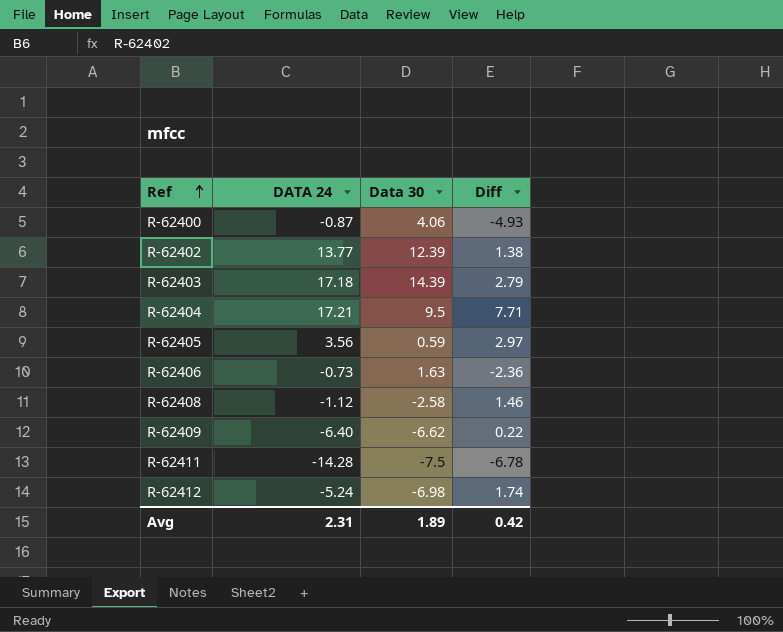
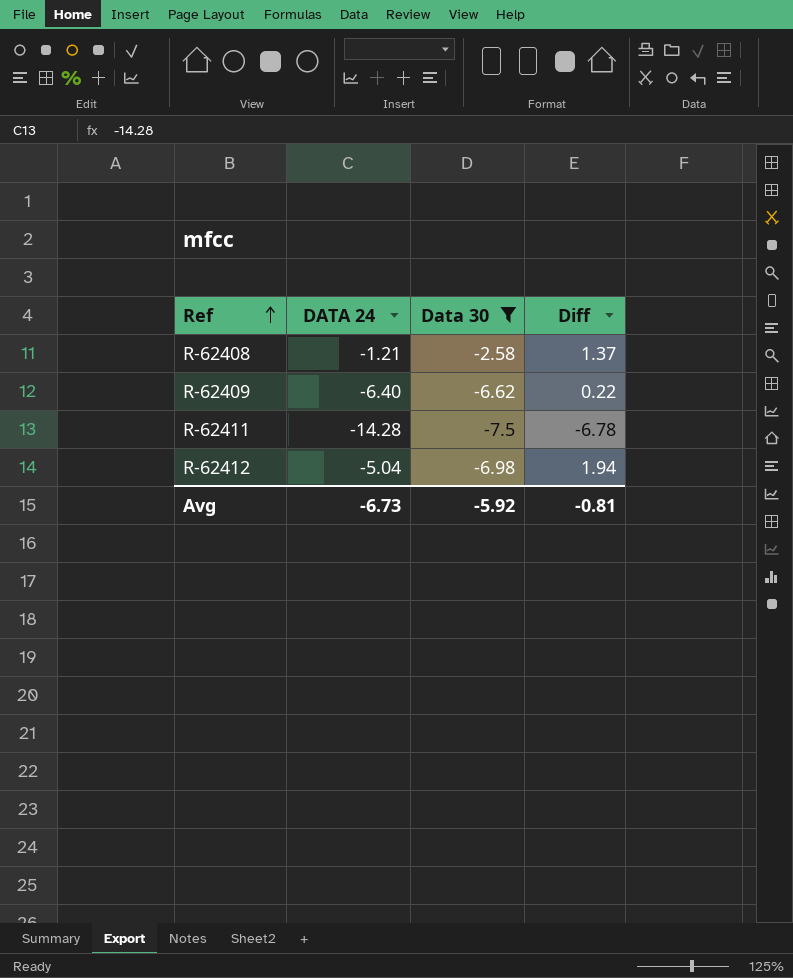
filter: none -> Data 30 <= -2.58
R-62408 | DATA 24: -1.12 -> -1.21
R-62408 | Diff: 1.46 -> 1.37
R-62412 | DATA 24: -5.24 -> -5.04
R-62412 | Diff: 1.74 -> 1.94
Avg | DATA 24: 2.31 -> -6.73
Avg | Data 30: 1.89 -> -5.92
Avg | Diff: 0.42 -> -0.81

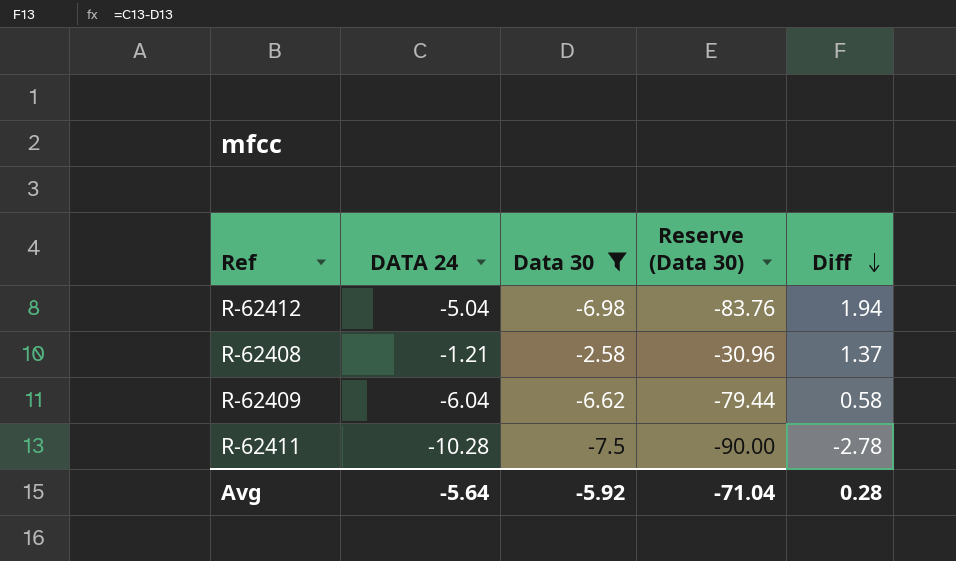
row order: Ref ascending -> Diff descending
column Reserve (Data 30) | formula: none -> [Data 30] * 12
R-62409 | DATA 24: -6.40 -> -6.04
R-62409 | Diff: 0.22 -> 0.58
R-62411 | DATA 24: -14.28 -> -10.28
R-62411 | Diff: -6.78 -> -2.78
Avg | DATA 24: -6.73 -> -5.64
Avg | Diff: -0.81 -> 0.28

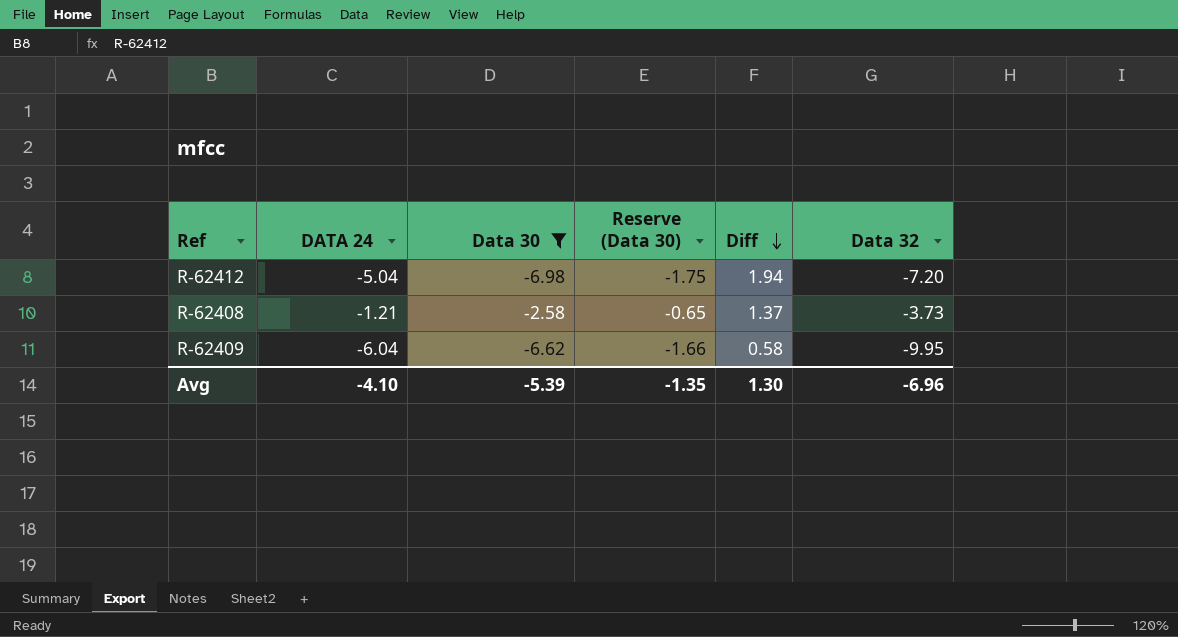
column Reserve (Data 30) | formula: [Data 30] * 12 -> [Data 30] * 0.25
column Data 32 | position: none -> 6
row R-62411: -10.28 | -7.5 | -90.00 | -2.78 -> none
Avg | DATA 24: -5.64 -> -4.10
Avg | Data 30: -5.92 -> -5.39
Avg | Reserve (Data 30): -71.04 -> -1.35
Avg | Diff: 0.28 -> 1.30

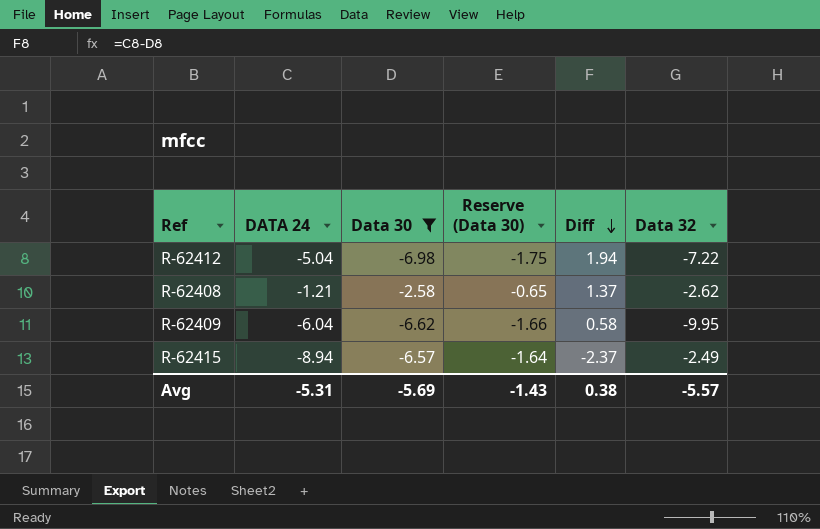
R-62412 | Data 32: -7.20 -> -7.22
R-62408 | Data 32: -3.73 -> -2.62
row R-62415: none -> -8.94 | -6.57 | -1.64 | -2.37 | -2.49
Avg | DATA 24: -4.10 -> -5.31
Avg | Data 30: -5.39 -> -5.69
Avg | Reserve (Data 30): -1.35 -> -1.43
Avg | Diff: 1.30 -> 0.38
Avg | Data 32: -6.96 -> -5.57

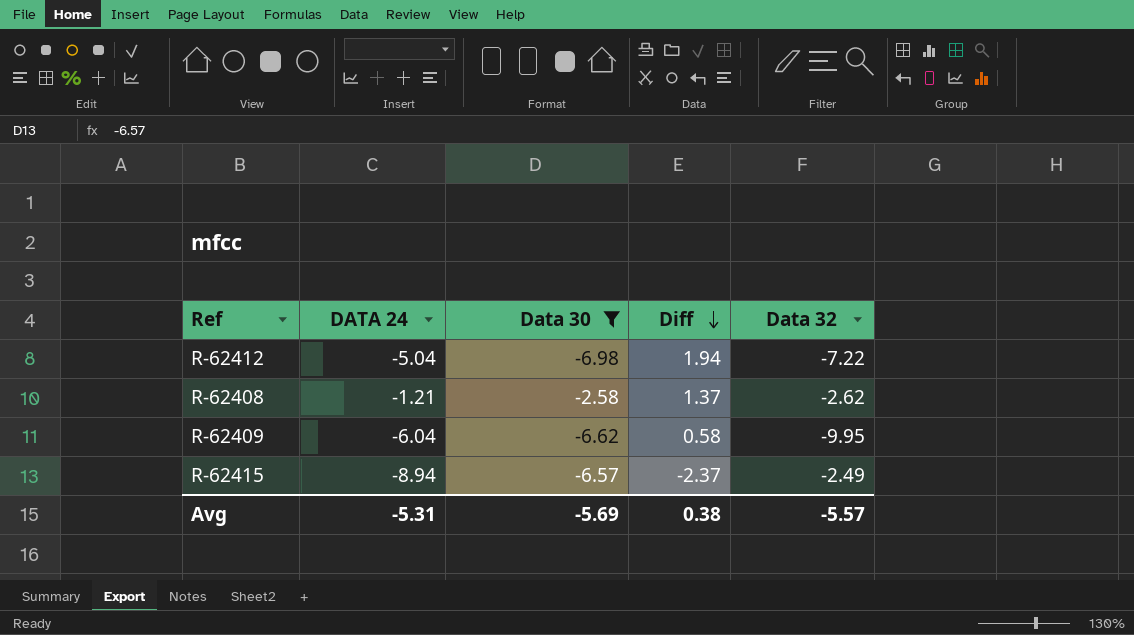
column Reserve (Data 30) | formula: [Data 30] * 0.25 -> none

